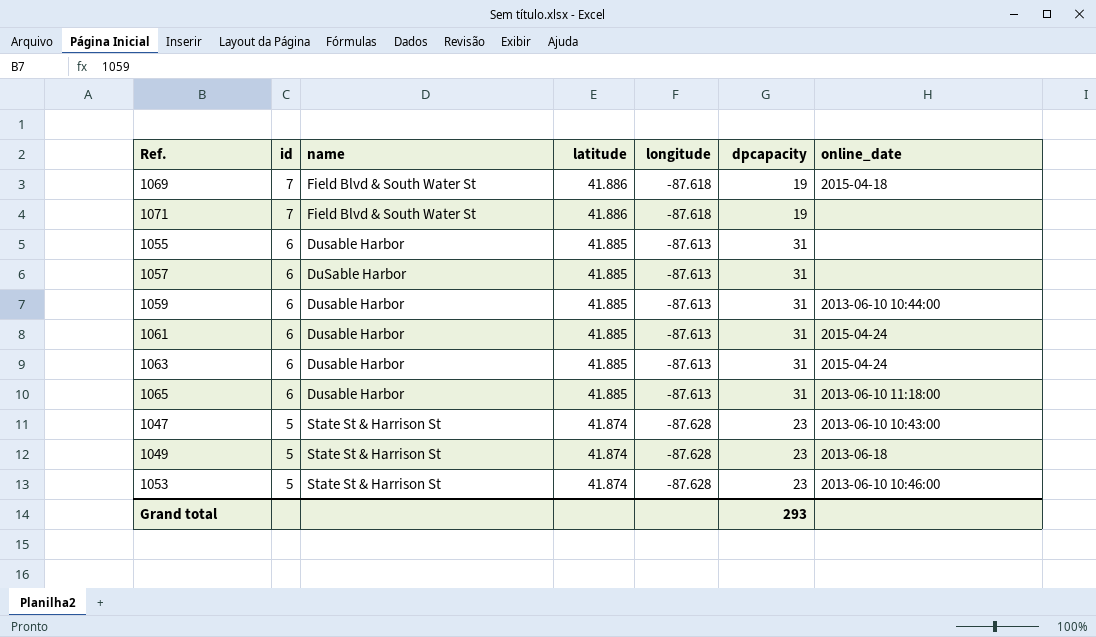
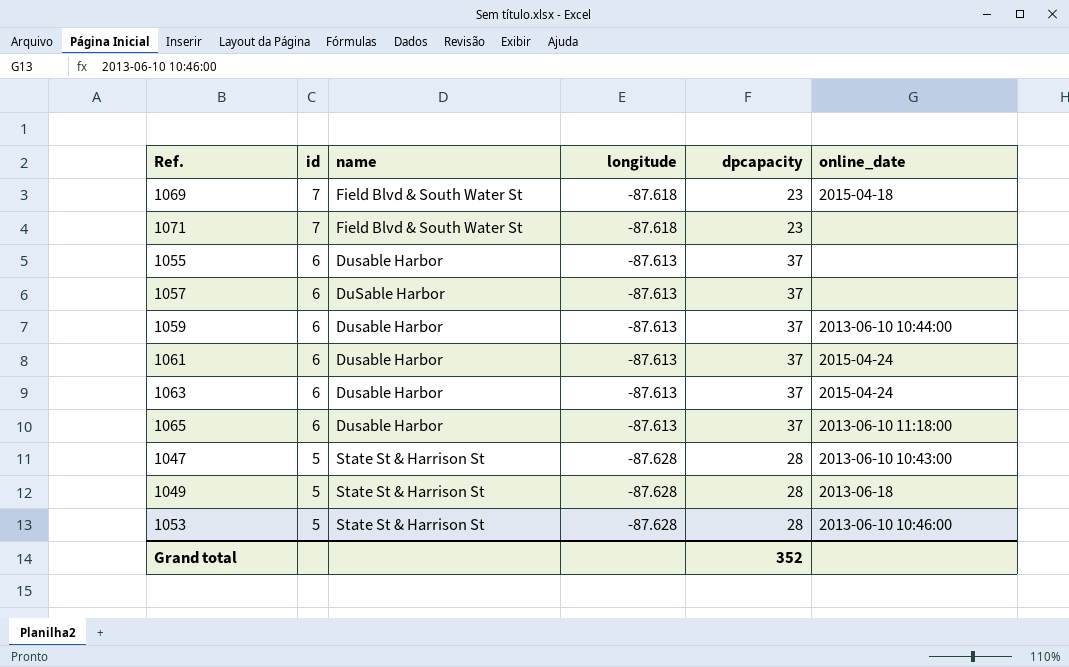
column latitude | position: 4 -> none
1069 | dpcapacity: 19 -> 23
1071 | dpcapacity: 19 -> 23
1055 | dpcapacity: 31 -> 37
1057 | dpcapacity: 31 -> 37
1059 | dpcapacity: 31 -> 37
1061 | dpcapacity: 31 -> 37
1063 | dpcapacity: 31 -> 37
1065 | dpcapacity: 31 -> 37
1047 | dpcapacity: 23 -> 28
1049 | dpcapacity: 23 -> 28
1053 | dpcapacity: 23 -> 28
Grand total | dpcapacity: 293 -> 352

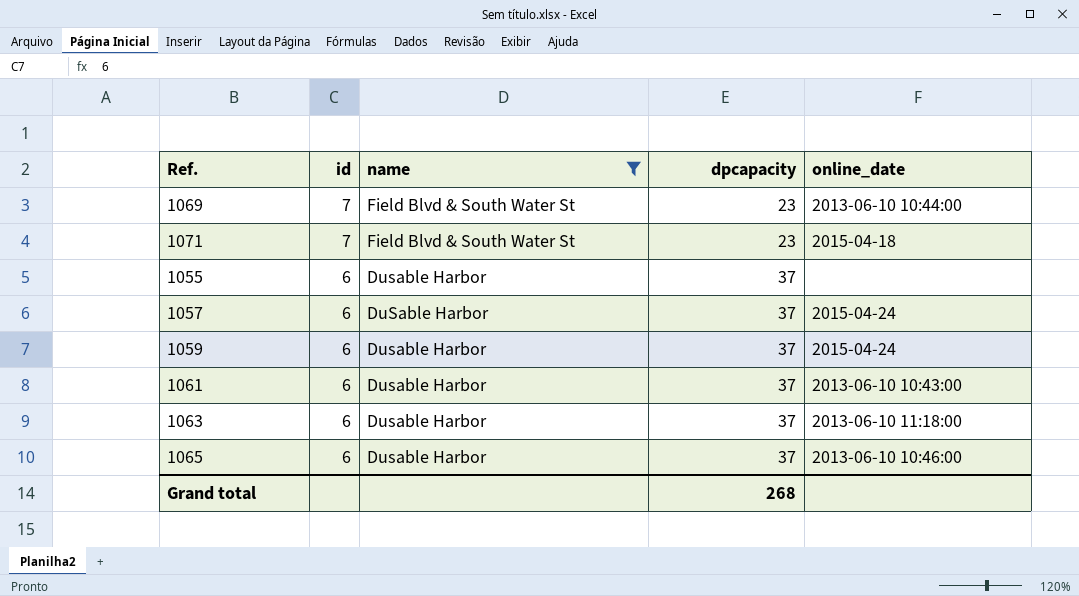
filter: none -> name != State St & Harrison St
column longitude | position: 4 -> none
1069 | online_date: 2015-04-18 -> 2013-06-10 10:44:00
1071 | online_date: none -> 2015-04-18
1057 | online_date: none -> 2015-04-24
1059 | online_date: 2013-06-10 10:44:00 -> 2015-04-24
1061 | online_date: 2015-04-24 -> 2013-06-10 10:43:00
1063 | online_date: 2015-04-24 -> 2013-06-10 11:18:00
1065 | online_date: 2013-06-10 11:18:00 -> 2013-06-10 10:46:00
Grand total | dpcapacity: 352 -> 268

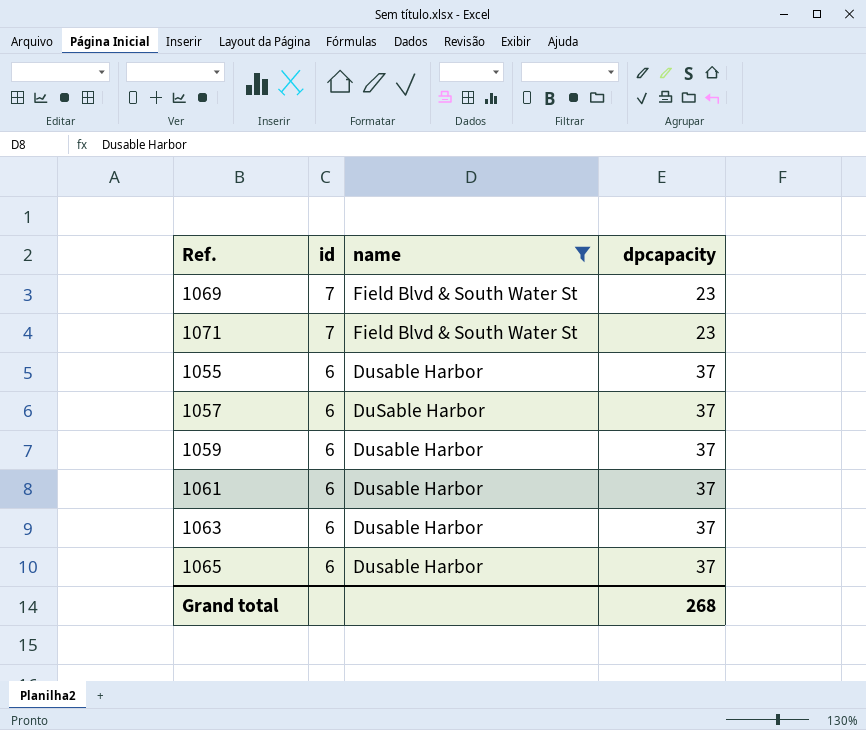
column online_date | position: 5 -> none

